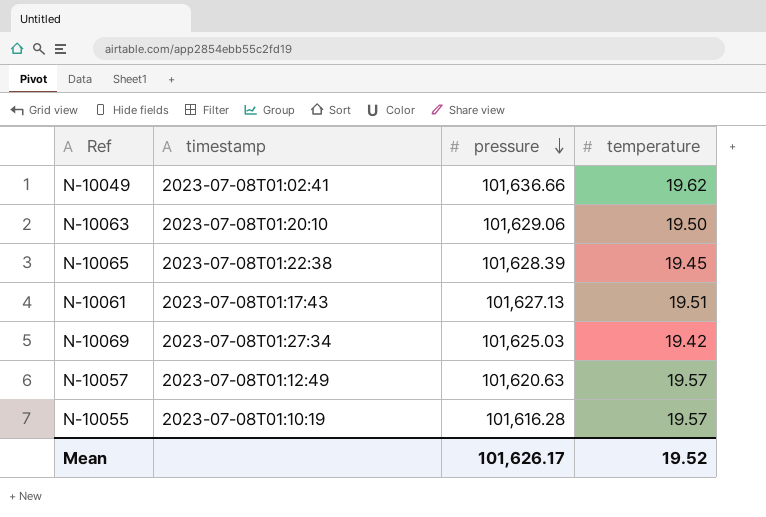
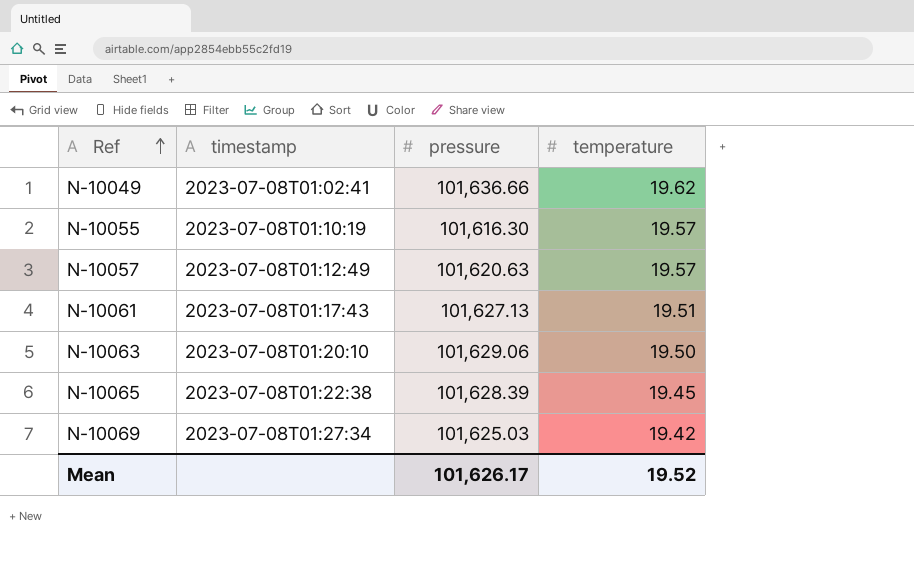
row order: pressure descending -> Ref ascending
N-10055 | pressure: 101,616.28 -> 101,616.30

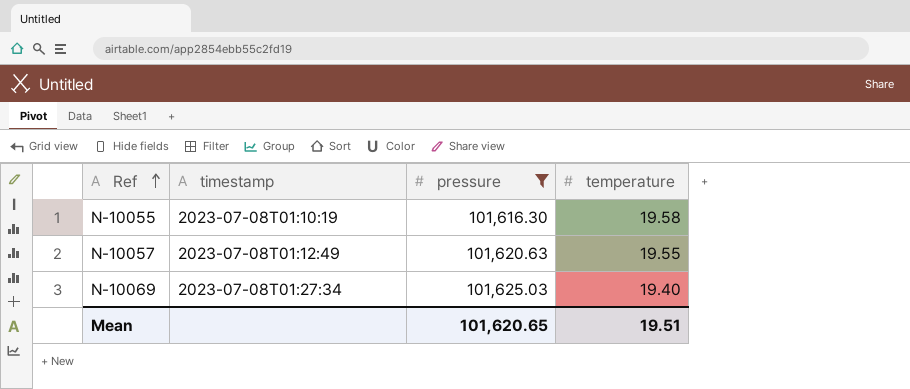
filter: none -> pressure <= 101,625.03
N-10055 | temperature: 19.57 -> 19.58
N-10057 | temperature: 19.57 -> 19.55
N-10069 | temperature: 19.42 -> 19.40
Mean | pressure: 101,626.17 -> 101,620.65
Mean | temperature: 19.52 -> 19.51

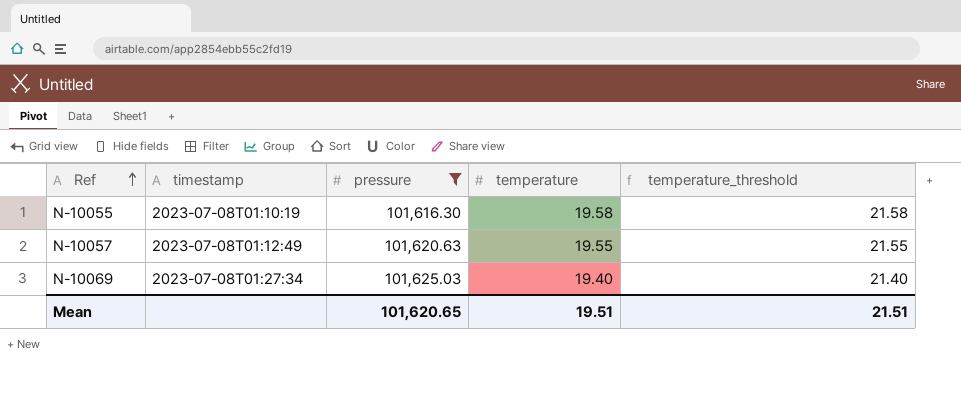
column temperature_threshold | formula: none -> [temperature] + 2

